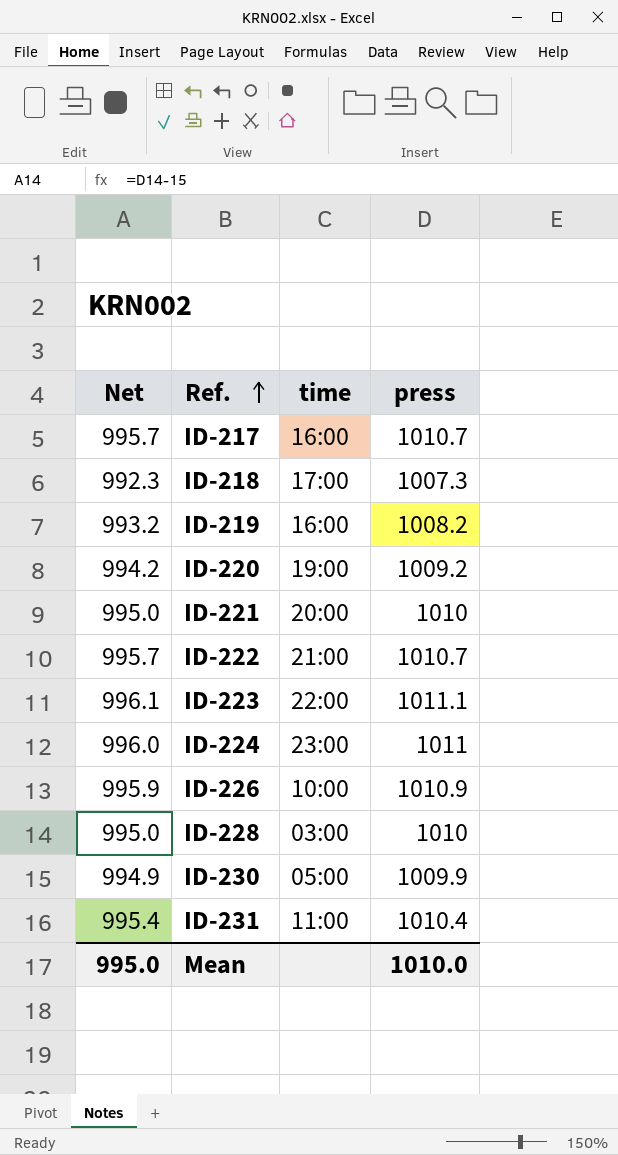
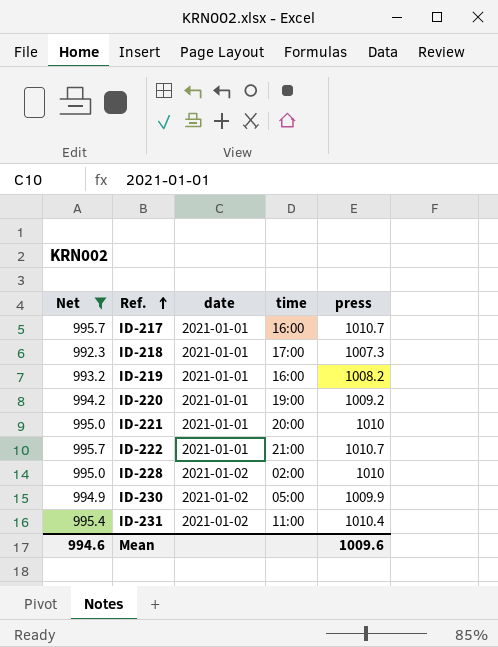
filter: none -> Net <= 995.7
column date | position: none -> 3
ID-228 | time: 03:00 -> 02:00
Mean | Net: 995.0 -> 994.6
Mean | press: 1010.0 -> 1009.6

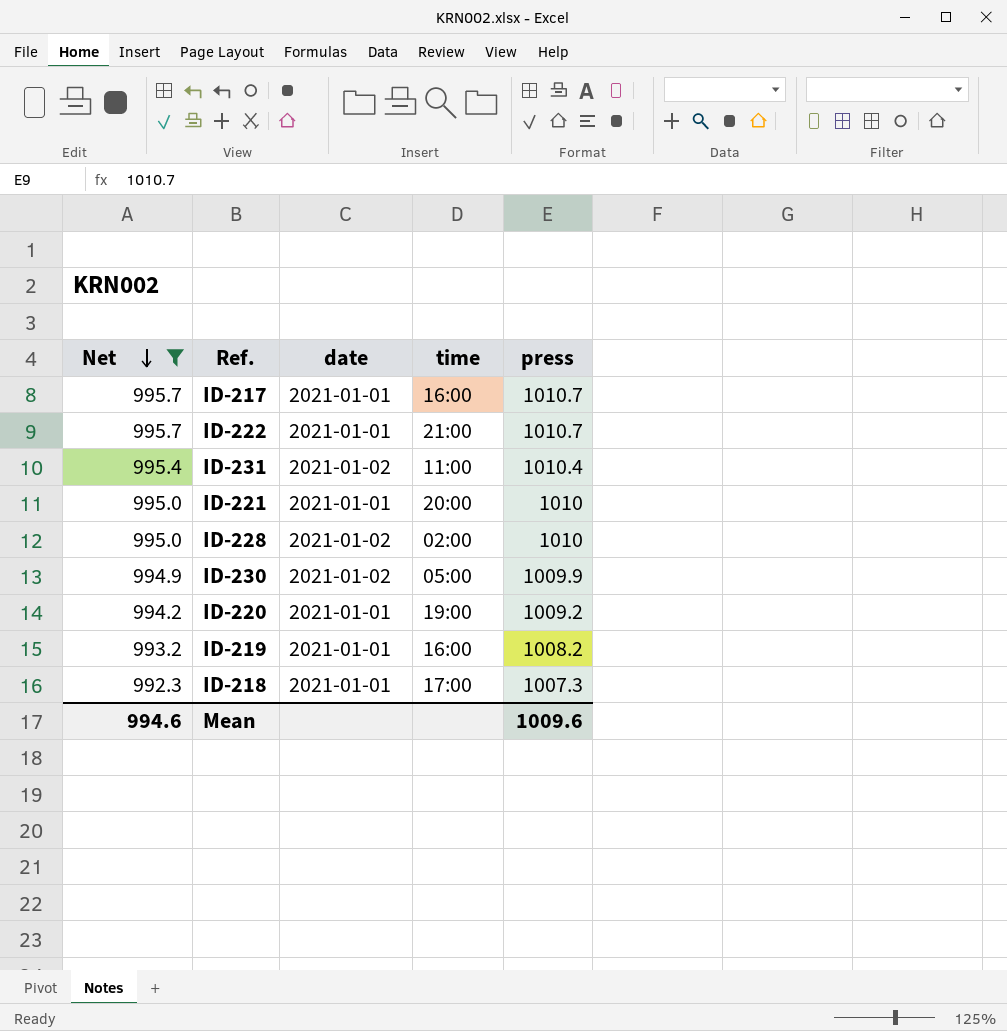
row order: Ref. ascending -> Net descending

